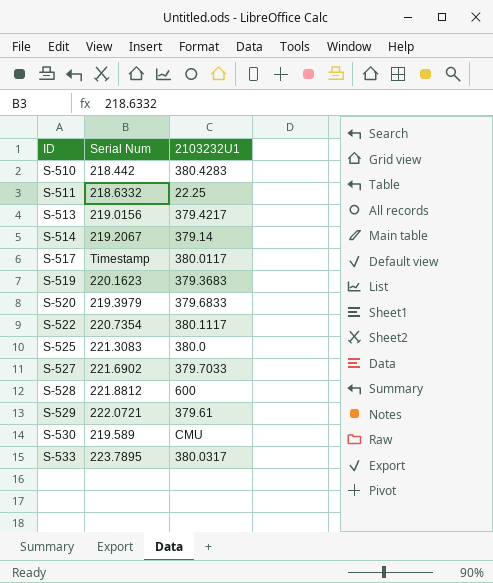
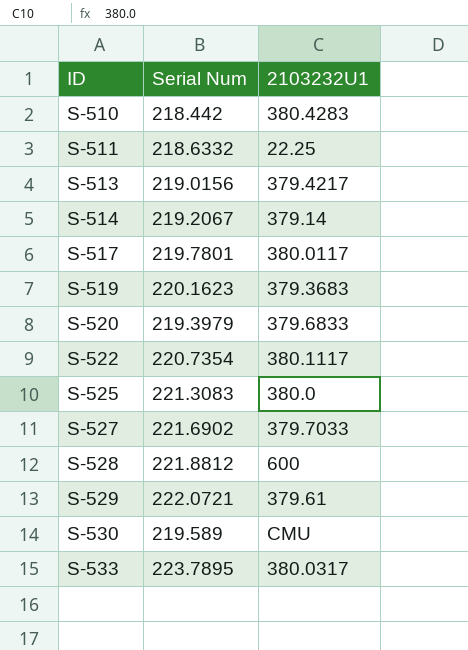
S-517 | Serial Num: Timestamp -> 219.7801

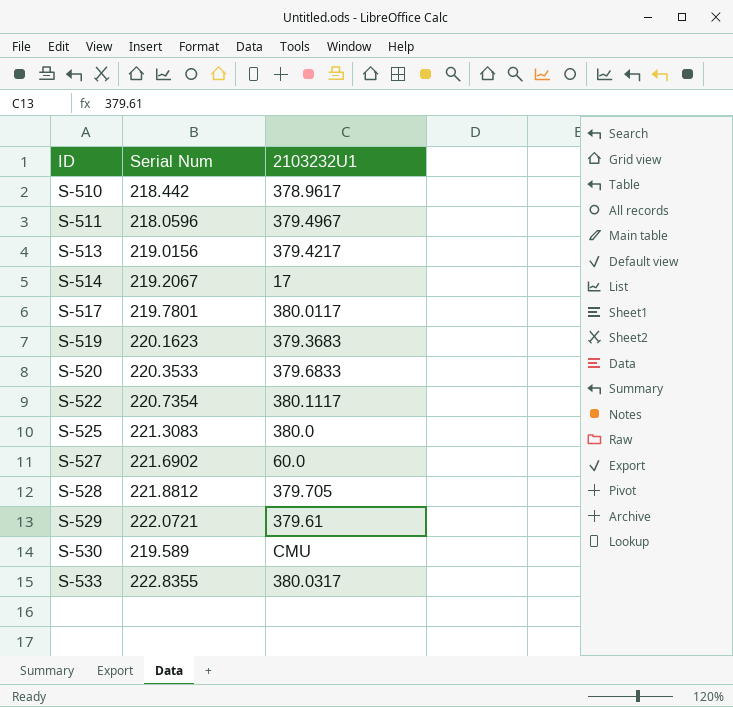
S-510 | 2103232U1: 380.4283 -> 378.9617
S-511 | Serial Num: 218.6332 -> 218.0596
S-511 | 2103232U1: 22.25 -> 379.4967
S-514 | 2103232U1: 379.14 -> 17
S-520 | Serial Num: 219.3979 -> 220.3533
S-527 | 2103232U1: 379.7033 -> 60.0
S-528 | 2103232U1: 600 -> 379.705
S-533 | Serial Num: 223.7895 -> 222.8355

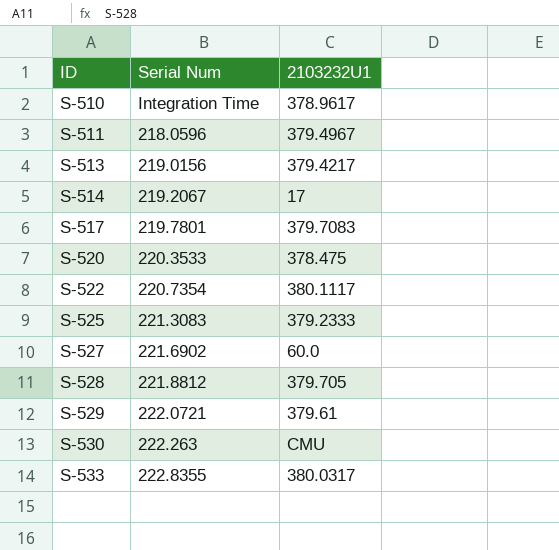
row S-519: 220.1623 | 379.3683 -> none
S-510 | Serial Num: 218.442 -> Integration Time
S-517 | 2103232U1: 380.0117 -> 379.7083
S-520 | 2103232U1: 379.6833 -> 378.475
S-525 | 2103232U1: 380.0 -> 379.2333
S-530 | Serial Num: 219.589 -> 222.263

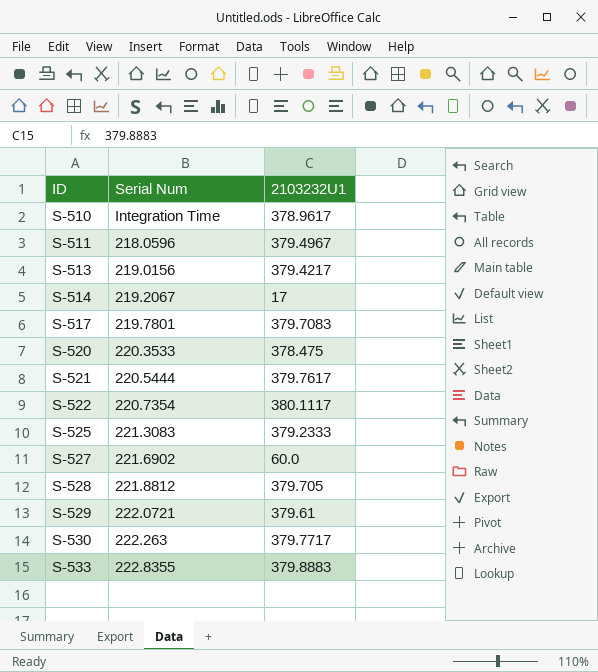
row S-521: none -> 220.5444 | 379.7617
S-530 | 2103232U1: CMU -> 379.7717
S-533 | 2103232U1: 380.0317 -> 379.8883

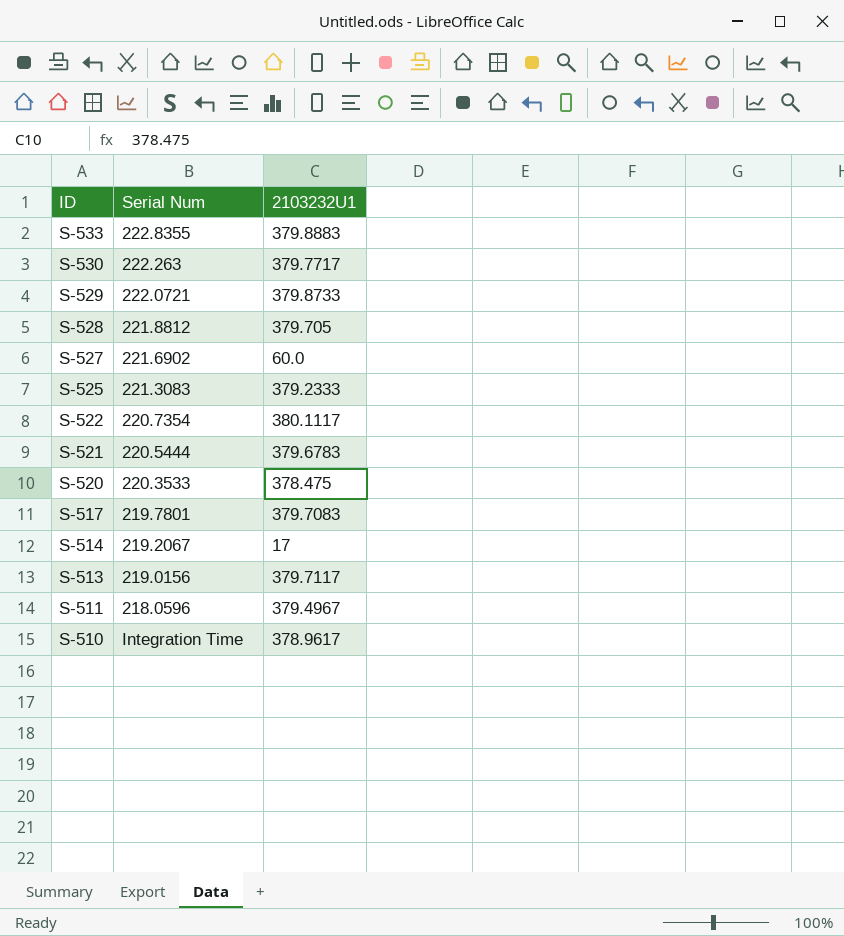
row order: ID ascending -> ID descending
S-529 | 2103232U1: 379.61 -> 379.8733
S-521 | 2103232U1: 379.7617 -> 379.6783
S-513 | 2103232U1: 379.4217 -> 379.7117

